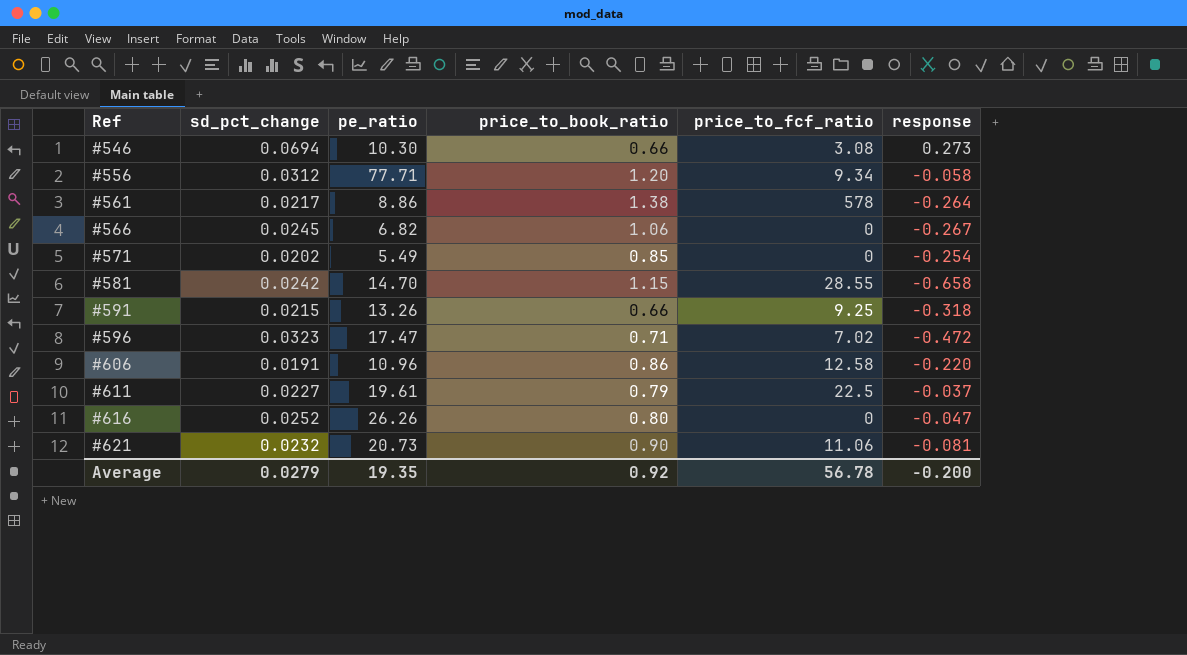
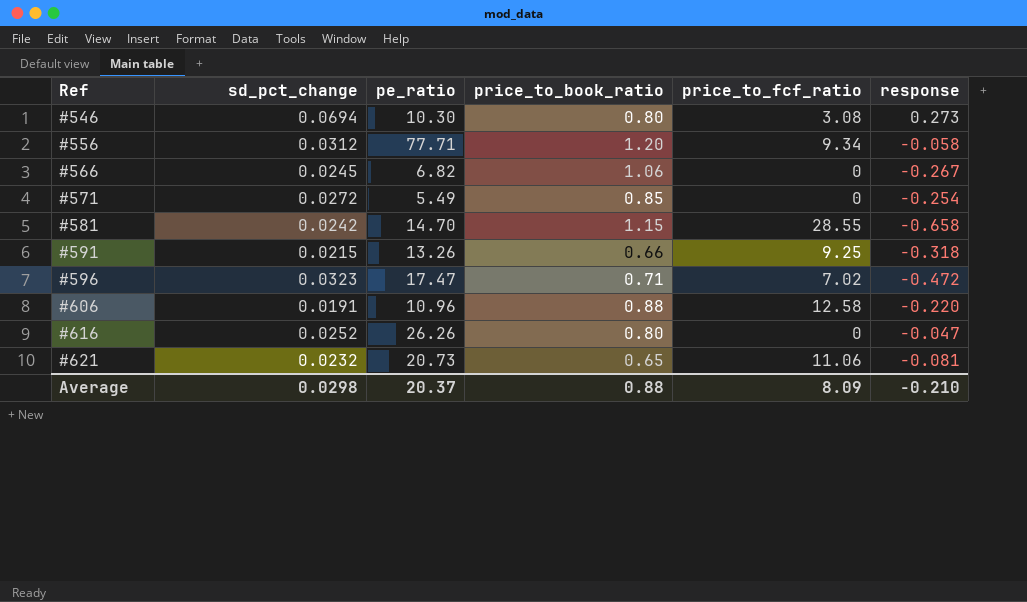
row #561: 0.0217 | 8.86 | 1.38 | 578 | -0.264 -> none
row #611: 0.0227 | 19.61 | 0.79 | 22.5 | -0.037 -> none
#546 | price_to_book_ratio: 0.66 -> 0.80
#571 | sd_pct_change: 0.0202 -> 0.0272
#606 | price_to_book_ratio: 0.86 -> 0.88
#621 | price_to_book_ratio: 0.90 -> 0.65
Average | sd_pct_change: 0.0279 -> 0.0298
Average | pe_ratio: 19.35 -> 20.37
Average | price_to_book_ratio: 0.92 -> 0.88
Average | price_to_fcf_ratio: 56.78 -> 8.09
Average | response: -0.200 -> -0.210

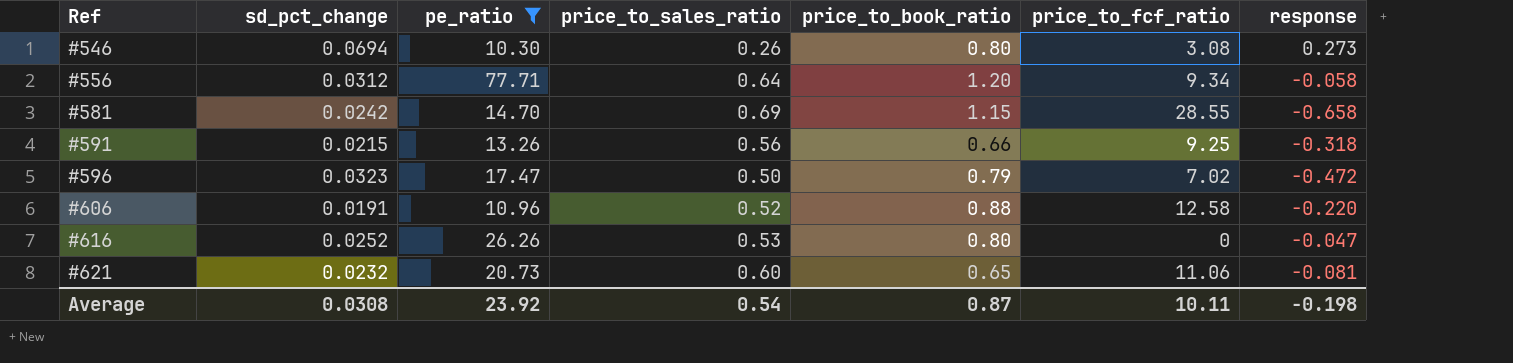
filter: none -> pe_ratio >= 10.30
column price_to_sales_ratio | position: none -> 4
#596 | price_to_book_ratio: 0.71 -> 0.79
Average | sd_pct_change: 0.0298 -> 0.0308
Average | pe_ratio: 20.37 -> 23.92
Average | price_to_book_ratio: 0.88 -> 0.87
Average | price_to_fcf_ratio: 8.09 -> 10.11
Average | response: -0.210 -> -0.198

